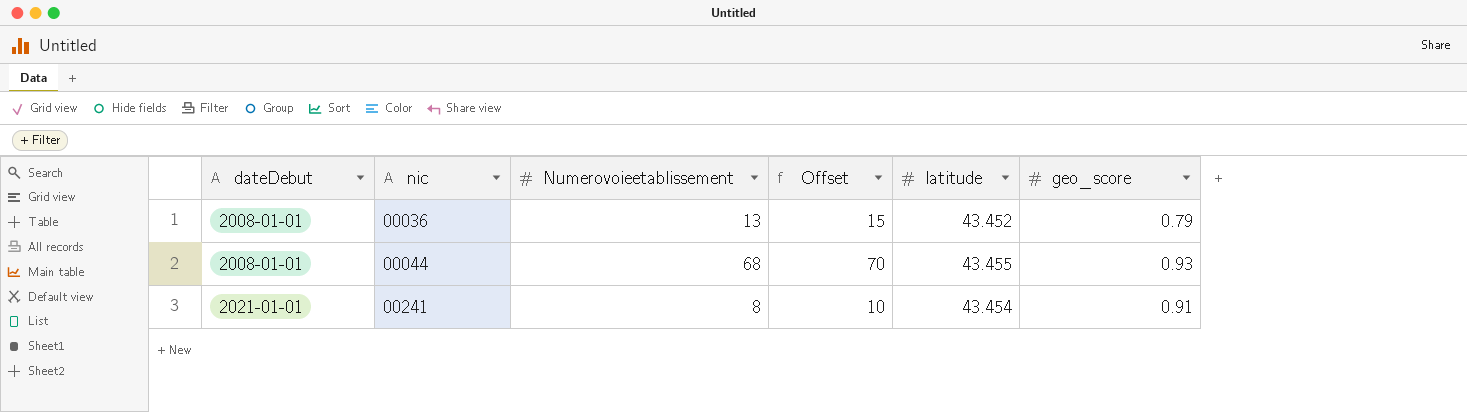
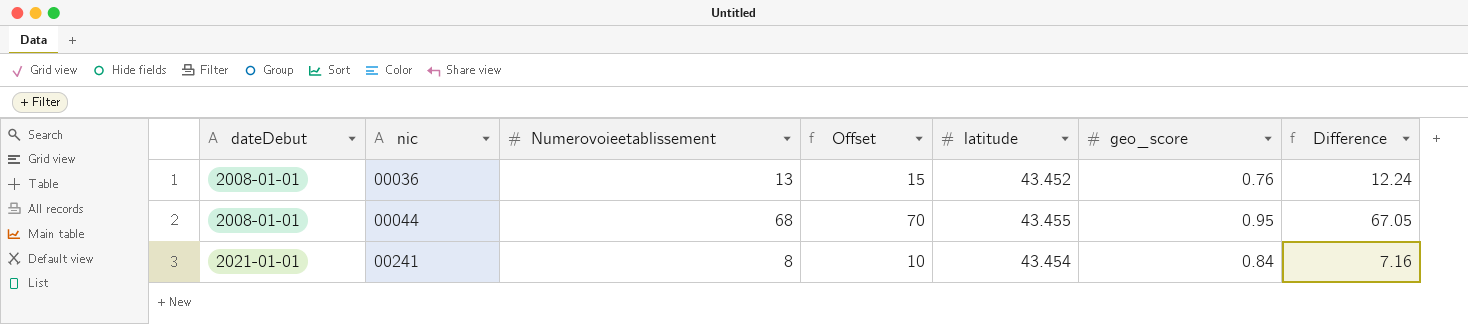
column Difference | formula: none -> [Numerovoieetablissement] - [geo_score]
00036 | geo_score: 0.79 -> 0.76
00044 | geo_score: 0.93 -> 0.95
00241 | geo_score: 0.91 -> 0.84

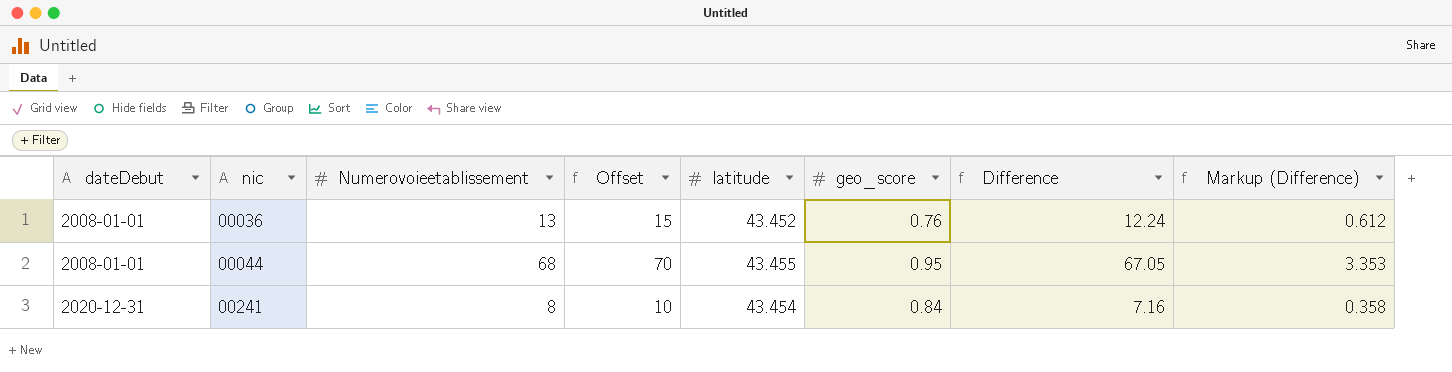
column Markup (Difference) | formula: none -> [Difference] * 0.05
00241 | dateDebut: 2021-01-01 -> 2020-12-31

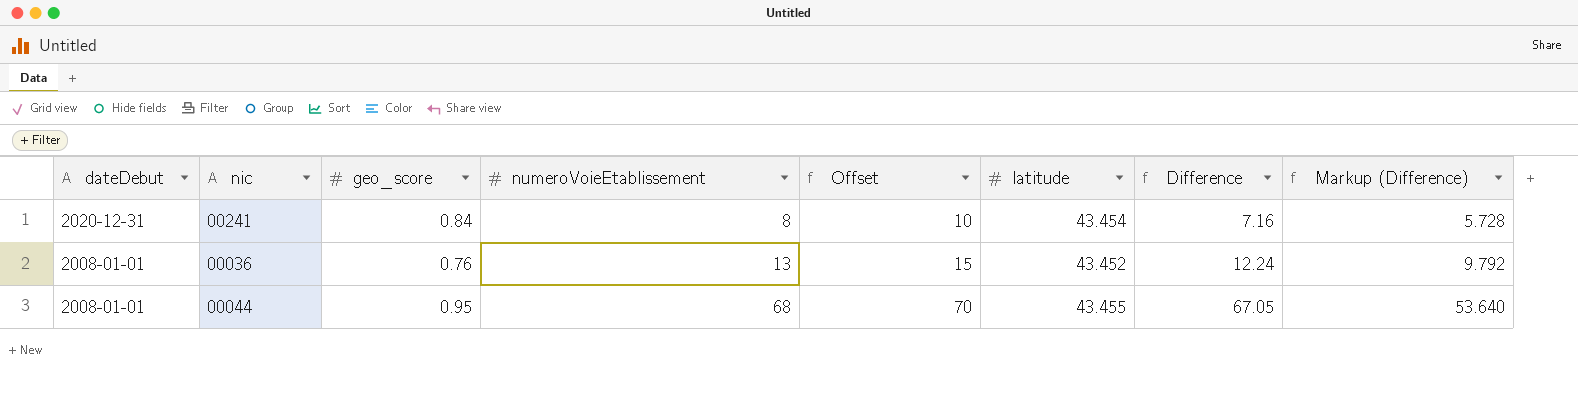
row order: dateDebut ascending -> dateDebut descending
column geo_score | position: 6 -> 3
column name: Numerovoieetablissement -> numeroVoieEtablissement
column Markup (Difference) | formula: [Difference] * 0.05 -> [Difference] * 0.8

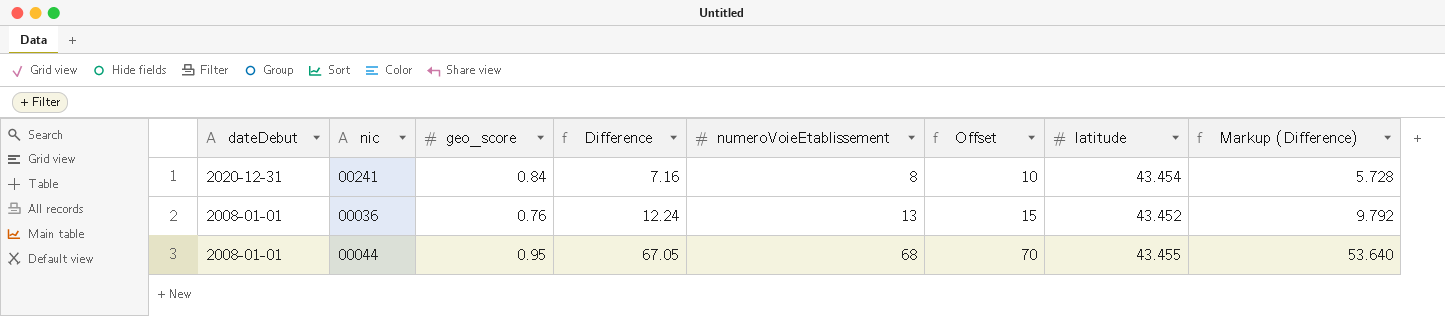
column Difference | position: 7 -> 4

